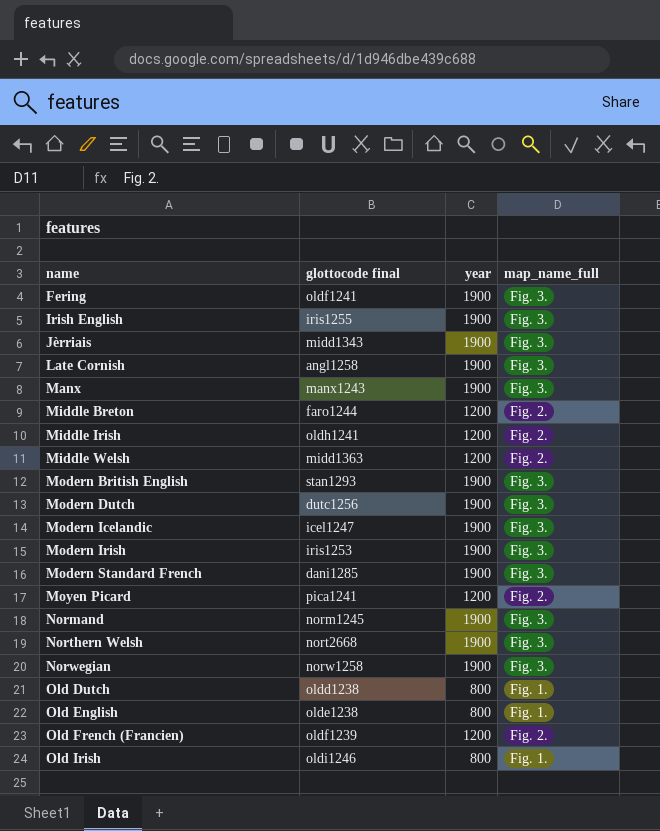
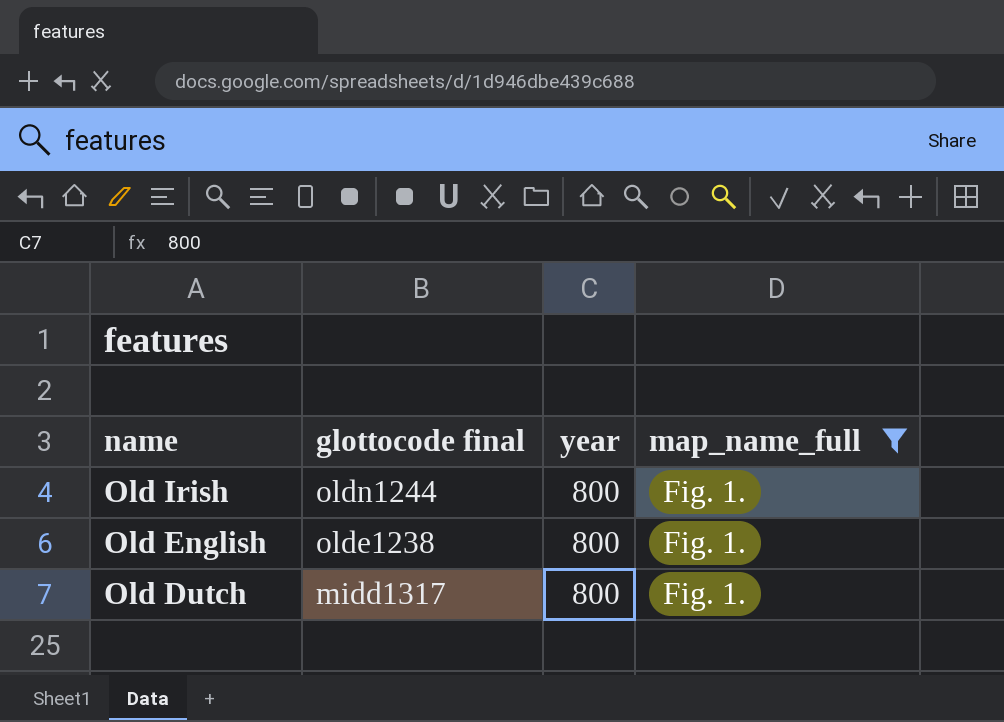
filter: none -> map_name_full = Fig. 1.
row order: name ascending -> name descending
Old Irish | glottocode final: oldi1246 -> oldn1244
Old Dutch | glottocode final: oldd1238 -> midd1317

